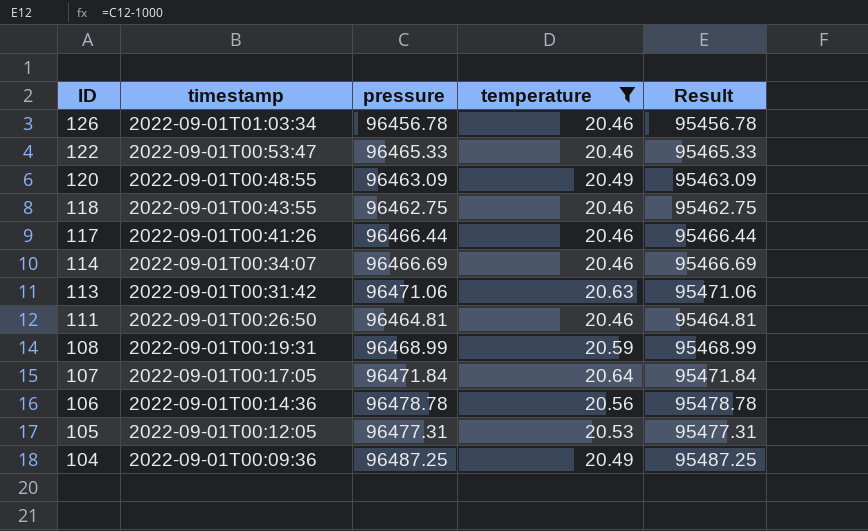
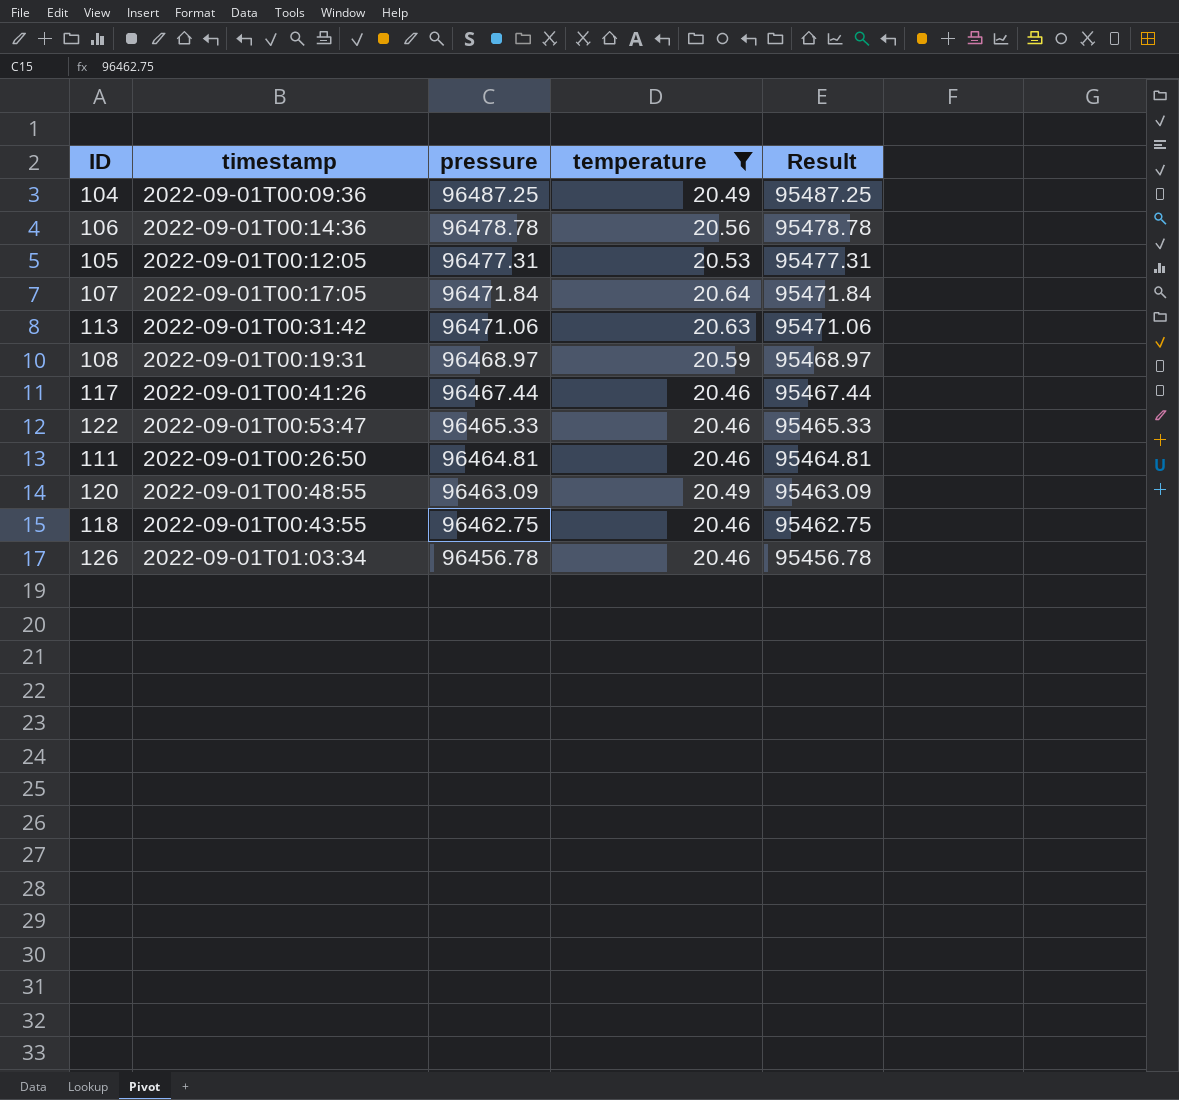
row order: ID descending -> pressure descending
row 114: 2022-09-01T00:34:07 | 96466.69 | 20.46 | 95466.69 -> none
108 | pressure: 96468.99 -> 96468.97
108 | Result: 95468.99 -> 95468.97
117 | pressure: 96466.44 -> 96467.44
117 | Result: 95466.44 -> 95467.44

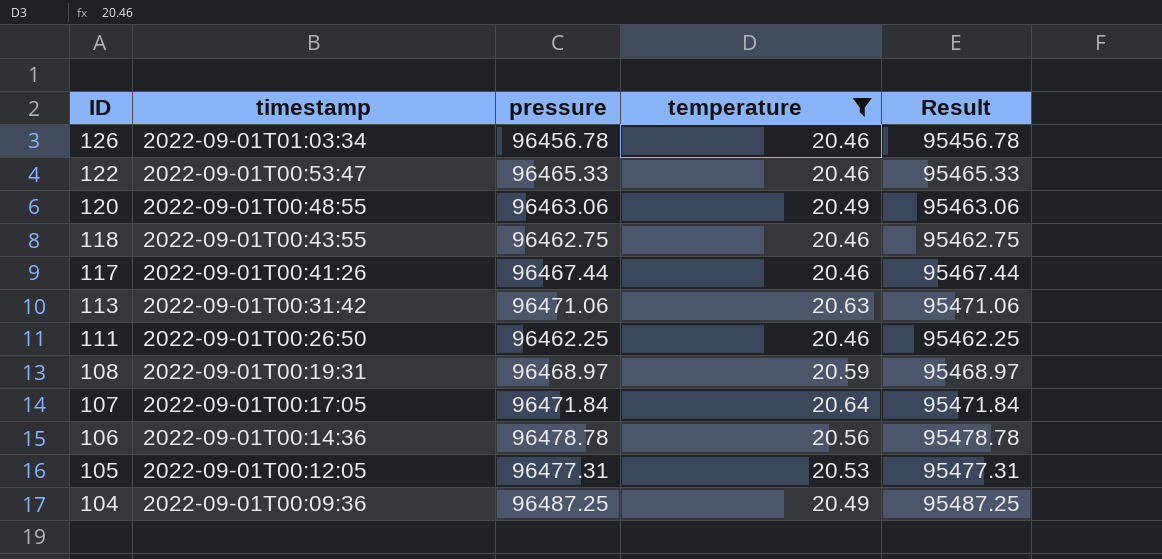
row order: pressure descending -> ID descending
120 | pressure: 96463.09 -> 96463.06
120 | Result: 95463.09 -> 95463.06
111 | pressure: 96464.81 -> 96462.25
111 | Result: 95464.81 -> 95462.25

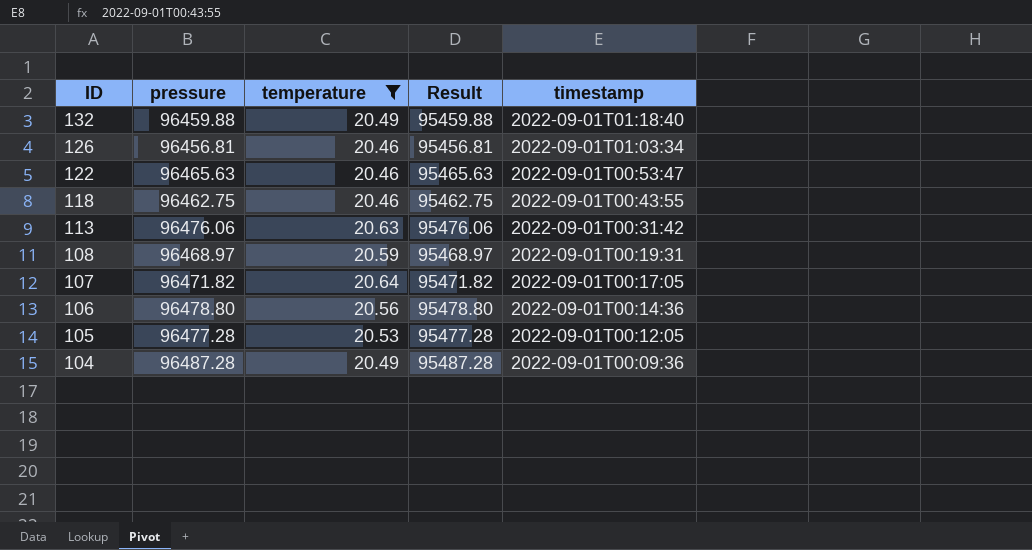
column timestamp | position: 2 -> 5
row 120: 2022-09-01T00:48:55 | 96463.06 | 20.49 | 95463.06 -> none
row 117: 2022-09-01T00:41:26 | 96467.44 | 20.46 | 95467.44 -> none
row 111: 2022-09-01T00:26:50 | 96462.25 | 20.46 | 95462.25 -> none
row 132: none -> 96459.88 | 20.49 | 95459.88 | 2022-09-01T01:18:40
126 | pressure: 96456.78 -> 96456.81
126 | Result: 95456.78 -> 95456.81
122 | pressure: 96465.33 -> 96465.63
122 | Result: 95465.33 -> 95465.63
113 | pressure: 96471.06 -> 96476.06
113 | Result: 95471.06 -> 95476.06
107 | pressure: 96471.84 -> 96471.82
107 | Result: 95471.84 -> 95471.82
106 | pressure: 96478.78 -> 96478.80
106 | Result: 95478.78 -> 95478.80
105 | pressure: 96477.31 -> 96477.28
105 | Result: 95477.31 -> 95477.28
104 | pressure: 96487.25 -> 96487.28
104 | Result: 95487.25 -> 95487.28

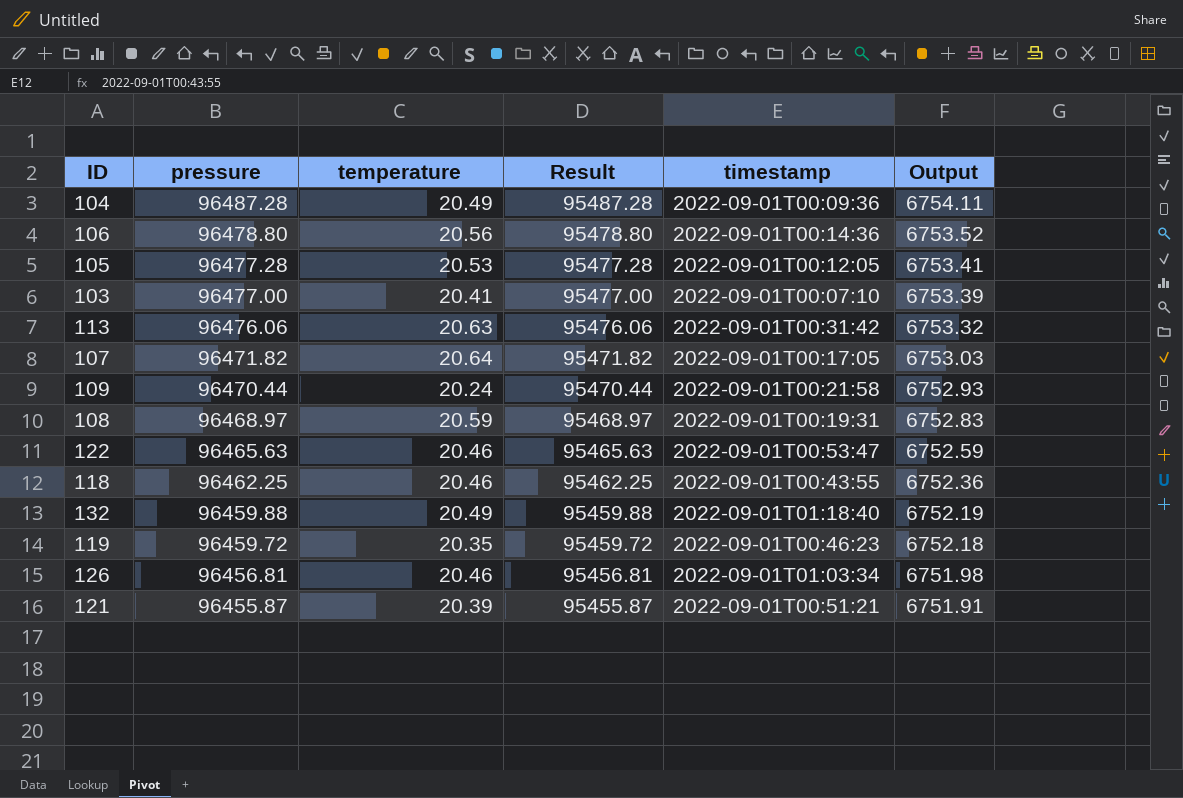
filter: temperature >= 20.46 -> none
row order: ID descending -> pressure descending
column Output | formula: none -> [pressure] * 0.07
118 | pressure: 96462.75 -> 96462.25
118 | Result: 95462.75 -> 95462.25

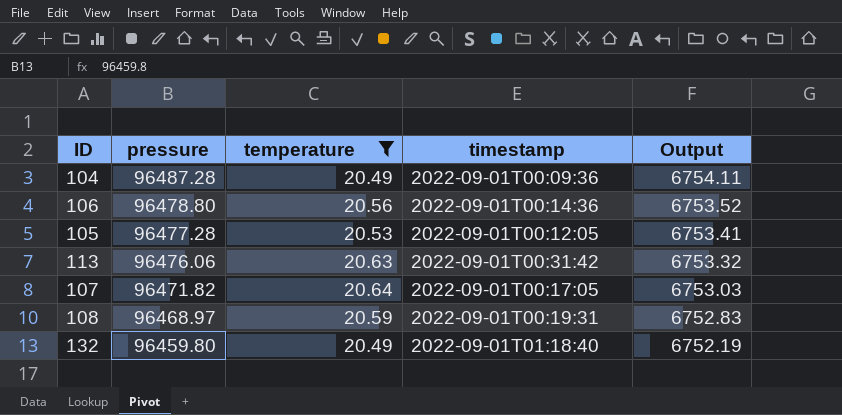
filter: none -> temperature >= 20.49
column Result | formula: [pressure] - 1000 -> none
132 | pressure: 96459.88 -> 96459.80

